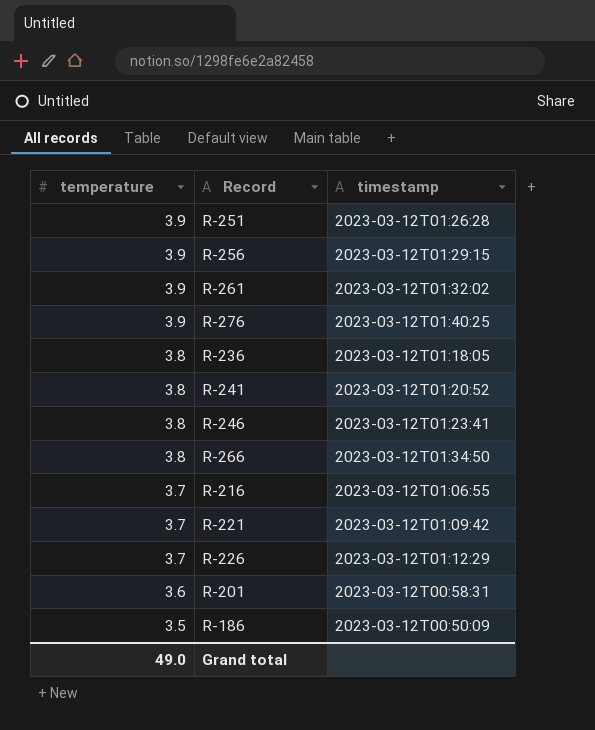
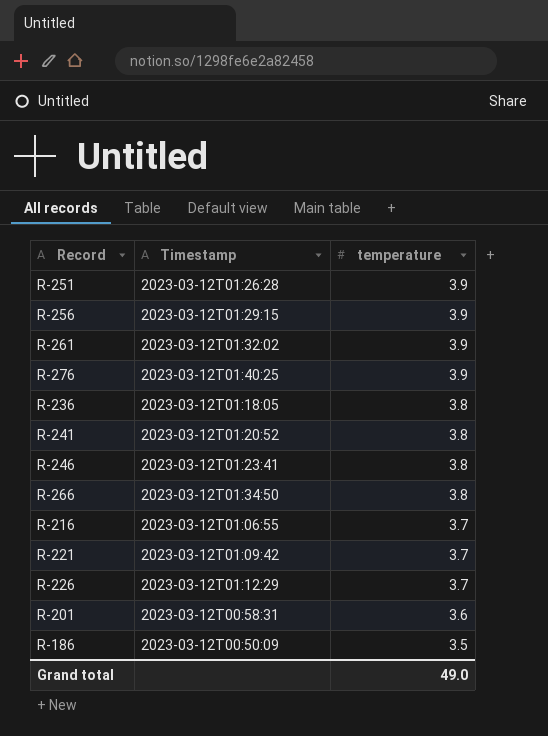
column name: timestamp -> Timestamp
column temperature | position: 1 -> 3

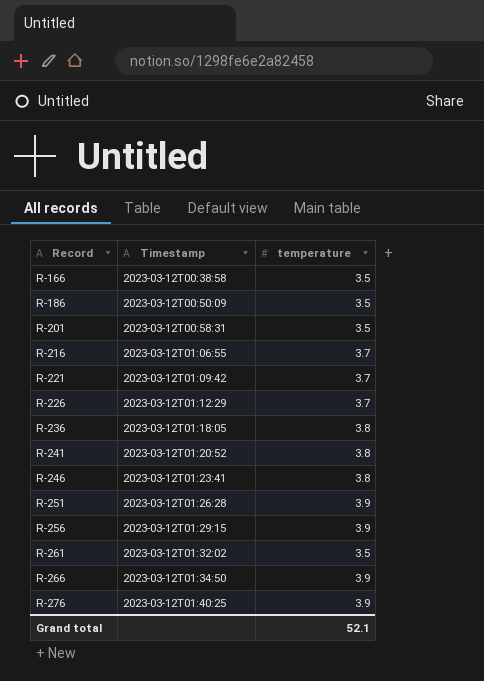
row order: temperature descending -> Record ascending
row R-166: none -> 2023-03-12T00:38:58 | 3.5
R-201 | temperature: 3.6 -> 3.5
R-261 | temperature: 3.9 -> 3.5
R-266 | temperature: 3.8 -> 3.9
Grand total | temperature: 49.0 -> 52.1

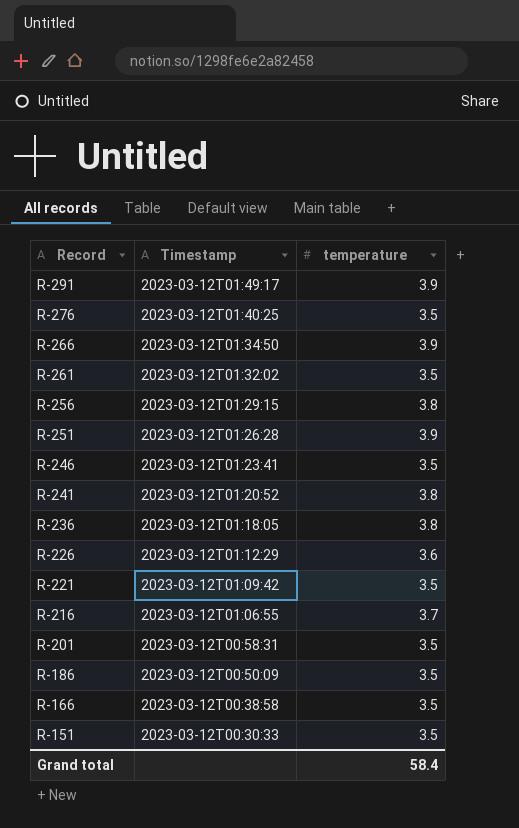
row order: Record ascending -> Record descending
row R-291: none -> 2023-03-12T01:49:17 | 3.9
R-276 | temperature: 3.9 -> 3.5
R-256 | temperature: 3.9 -> 3.8
R-246 | temperature: 3.8 -> 3.5
R-226 | temperature: 3.7 -> 3.6
R-221 | temperature: 3.7 -> 3.5
row R-151: none -> 2023-03-12T00:30:33 | 3.5
Grand total | temperature: 52.1 -> 58.4

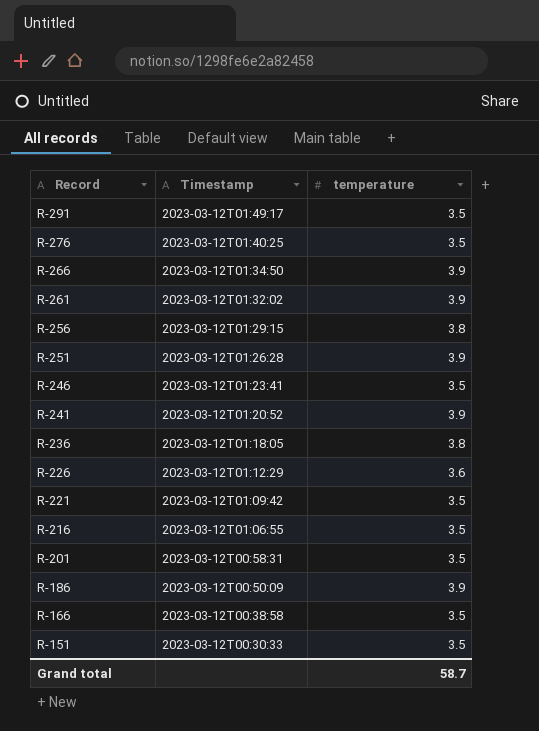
R-291 | temperature: 3.9 -> 3.5
R-261 | temperature: 3.5 -> 3.9
R-241 | temperature: 3.8 -> 3.9
R-216 | temperature: 3.7 -> 3.5
R-186 | temperature: 3.5 -> 3.9
Grand total | temperature: 58.4 -> 58.7

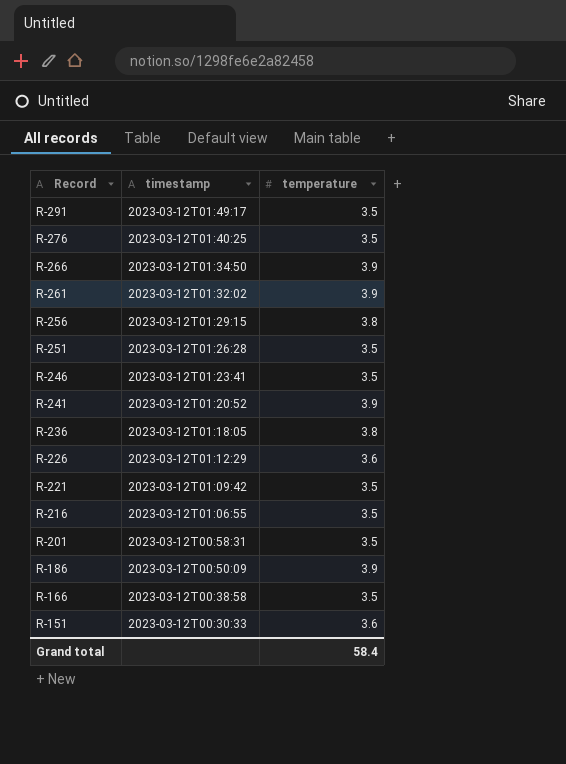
column name: Timestamp -> timestamp
R-251 | temperature: 3.9 -> 3.5
R-151 | temperature: 3.5 -> 3.6
Grand total | temperature: 58.7 -> 58.4

